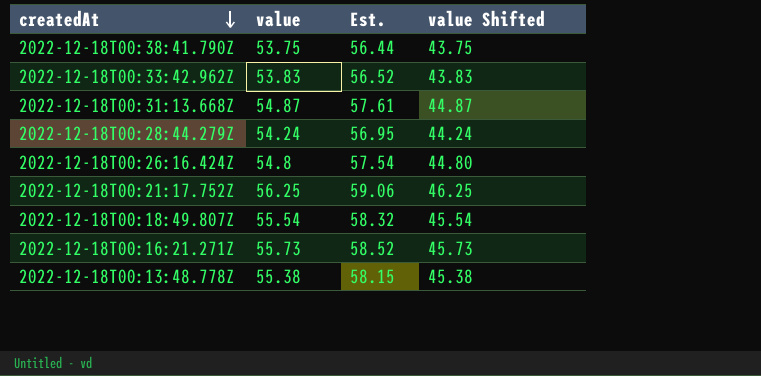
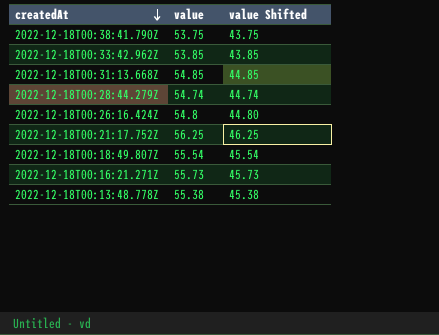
column Est. | formula: [value] * 1.05 -> none
2022-12-18T00:33:42.962Z | value: 53.83 -> 53.85
2022-12-18T00:33:42.962Z | value Shifted: 43.83 -> 43.85
2022-12-18T00:31:13.668Z | value: 54.87 -> 54.85
2022-12-18T00:31:13.668Z | value Shifted: 44.87 -> 44.85
2022-12-18T00:28:44.279Z | value: 54.24 -> 54.74
2022-12-18T00:28:44.279Z | value Shifted: 44.24 -> 44.74

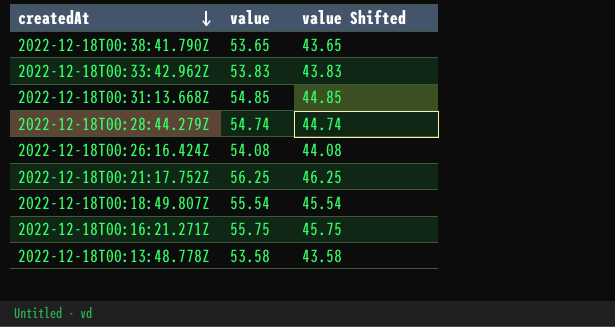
2022-12-18T00:38:41.790Z | value: 53.75 -> 53.65
2022-12-18T00:38:41.790Z | value Shifted: 43.75 -> 43.65
2022-12-18T00:33:42.962Z | value: 53.85 -> 53.83
2022-12-18T00:33:42.962Z | value Shifted: 43.85 -> 43.83
2022-12-18T00:26:16.424Z | value: 54.8 -> 54.08
2022-12-18T00:26:16.424Z | value Shifted: 44.80 -> 44.08
2022-12-18T00:16:21.271Z | value: 55.73 -> 55.75
2022-12-18T00:16:21.271Z | value Shifted: 45.73 -> 45.75
2022-12-18T00:13:48.778Z | value: 55.38 -> 53.58
2022-12-18T00:13:48.778Z | value Shifted: 45.38 -> 43.58

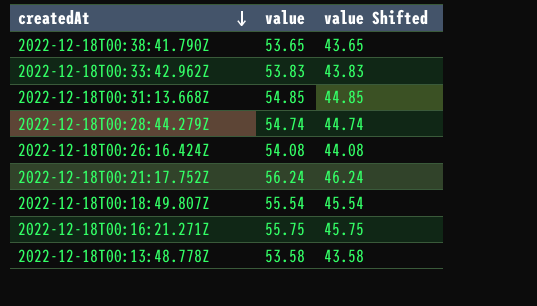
2022-12-18T00:21:17.752Z | value: 56.25 -> 56.24
2022-12-18T00:21:17.752Z | value Shifted: 46.25 -> 46.24

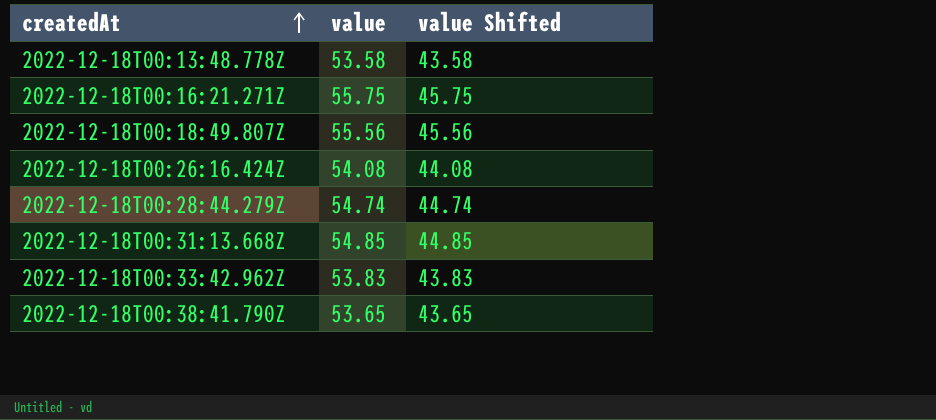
row order: createdAt descending -> createdAt ascending
row 2022-12-18T00:21:17.752Z: 56.24 | 46.24 -> none
2022-12-18T00:18:49.807Z | value: 55.54 -> 55.56
2022-12-18T00:18:49.807Z | value Shifted: 45.54 -> 45.56

